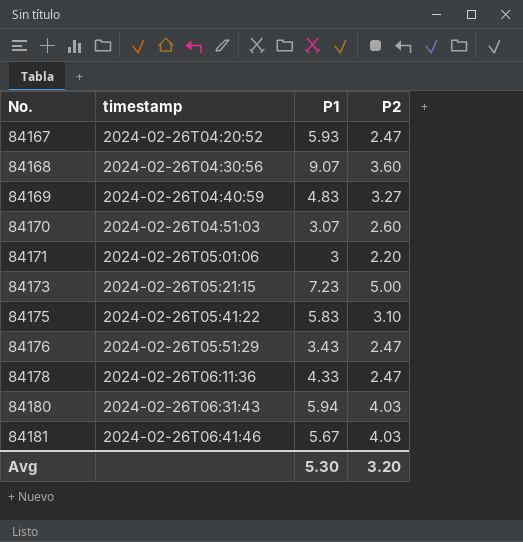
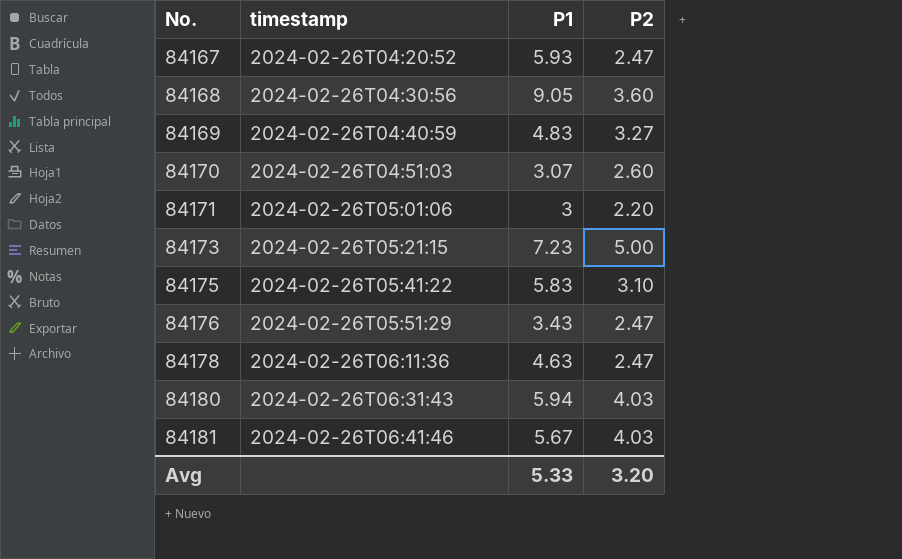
84168 | P1: 9.07 -> 9.05
84178 | P1: 4.33 -> 4.63
Avg | P1: 5.30 -> 5.33

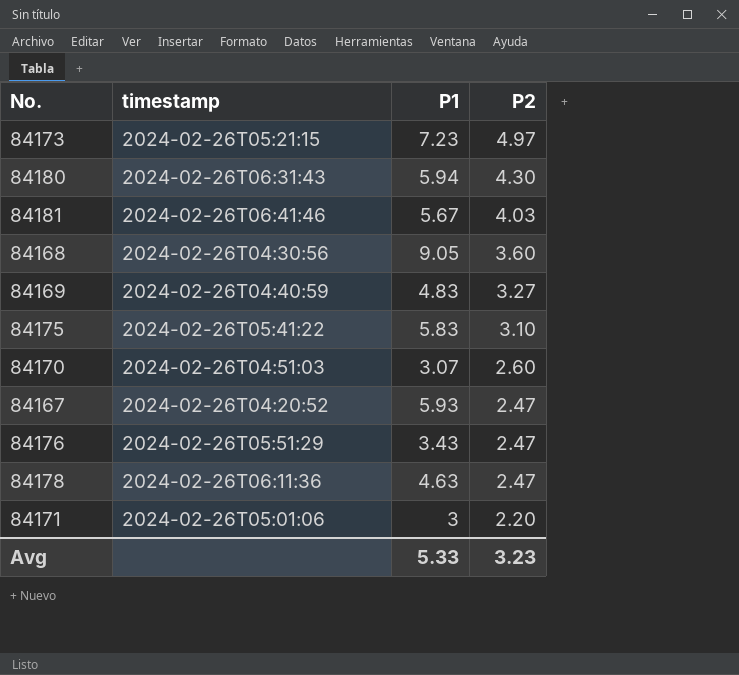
row order: No. ascending -> P2 descending
84173 | P2: 5.00 -> 4.97
84180 | P2: 4.03 -> 4.30
Avg | P2: 3.20 -> 3.23

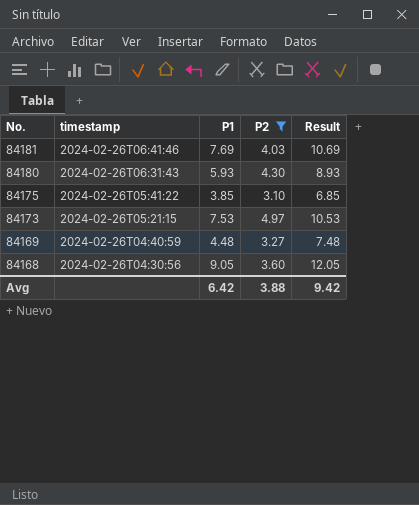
filter: none -> P2 >= 3.10
row order: P2 descending -> No. descending
column Result | formula: none -> [P1] + 3
84181 | P1: 5.67 -> 7.69
84180 | P1: 5.94 -> 5.93
84175 | P1: 5.83 -> 3.85
84173 | P1: 7.23 -> 7.53
84169 | P1: 4.83 -> 4.48
Avg | P1: 5.33 -> 6.42
Avg | P2: 3.23 -> 3.88

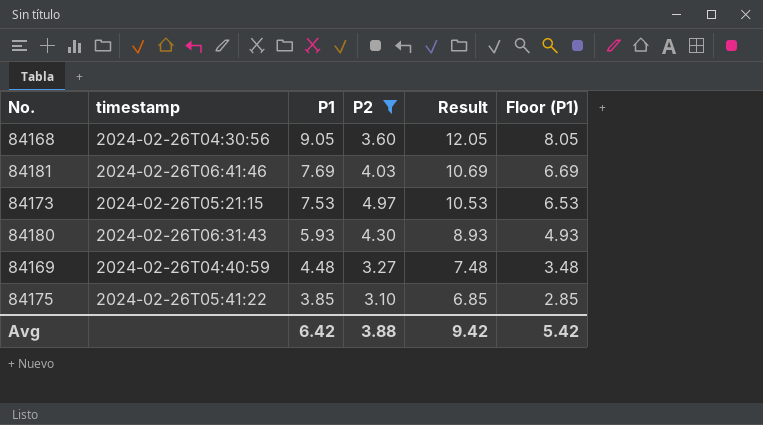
row order: No. descending -> P1 descending
column Floor (P1) | formula: none -> [P1] - 1

